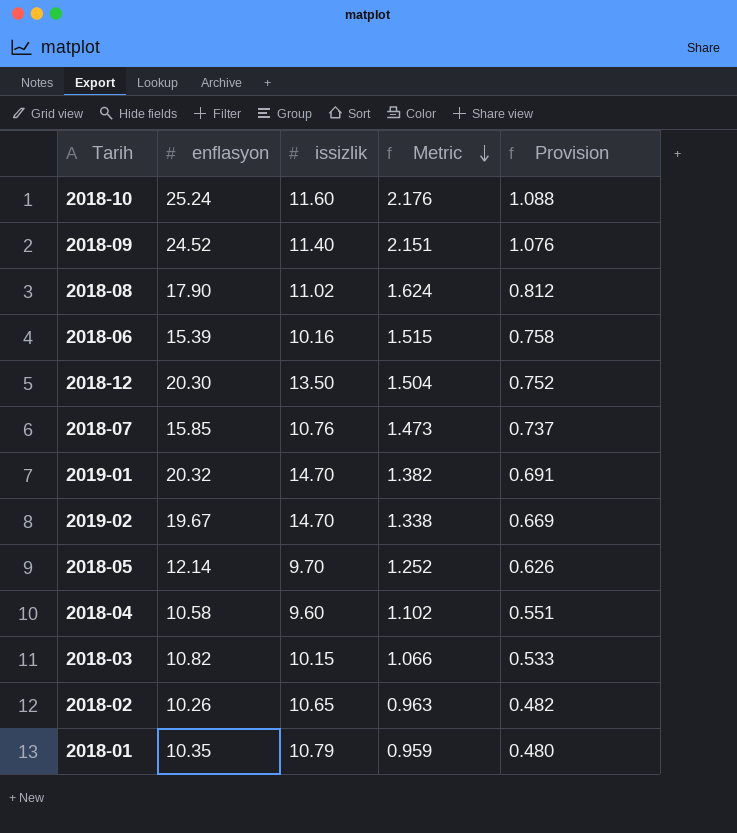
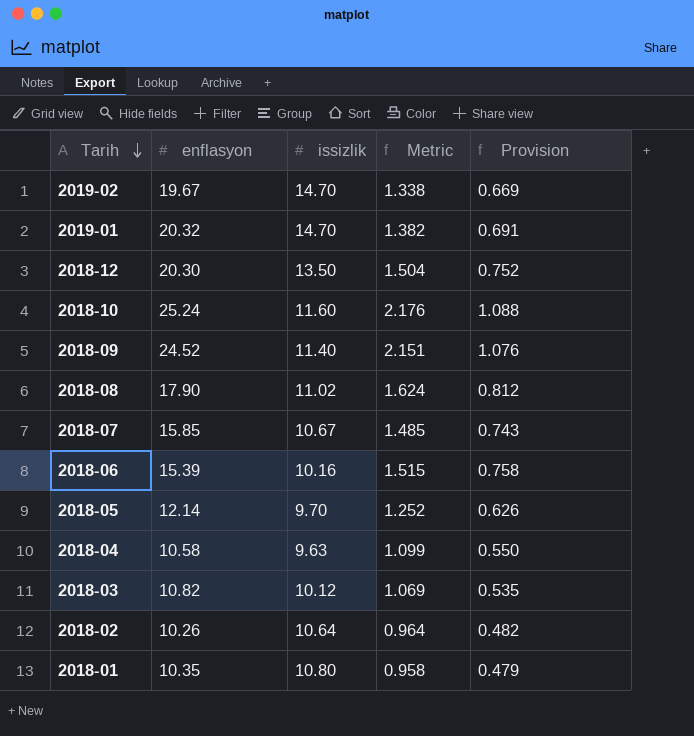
row order: Metric descending -> Tarih descending
2018-07 | issizlik: 10.76 -> 10.67
2018-07 | Metric: 1.473 -> 1.485
2018-07 | Provision: 0.737 -> 0.743
2018-04 | issizlik: 9.60 -> 9.63
2018-04 | Metric: 1.102 -> 1.099
2018-04 | Provision: 0.551 -> 0.550
2018-03 | issizlik: 10.15 -> 10.12
2018-03 | Metric: 1.066 -> 1.069
2018-03 | Provision: 0.533 -> 0.535
2018-02 | issizlik: 10.65 -> 10.64
2018-02 | Metric: 0.963 -> 0.964
2018-01 | issizlik: 10.79 -> 10.80
2018-01 | Metric: 0.959 -> 0.958
2018-01 | Provision: 0.480 -> 0.479

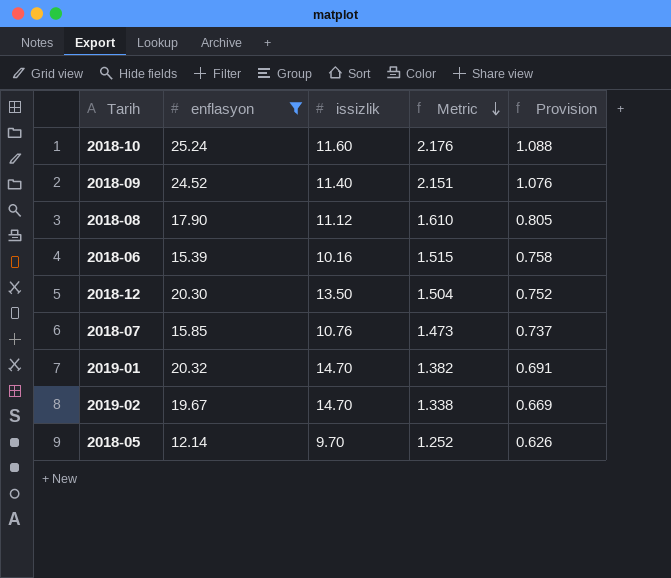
filter: none -> enflasyon >= 12.14
row order: Tarih descending -> Metric descending
2018-08 | issizlik: 11.02 -> 11.12
2018-08 | Metric: 1.624 -> 1.610
2018-08 | Provision: 0.812 -> 0.805
2018-07 | issizlik: 10.67 -> 10.76
2018-07 | Metric: 1.485 -> 1.473
2018-07 | Provision: 0.743 -> 0.737

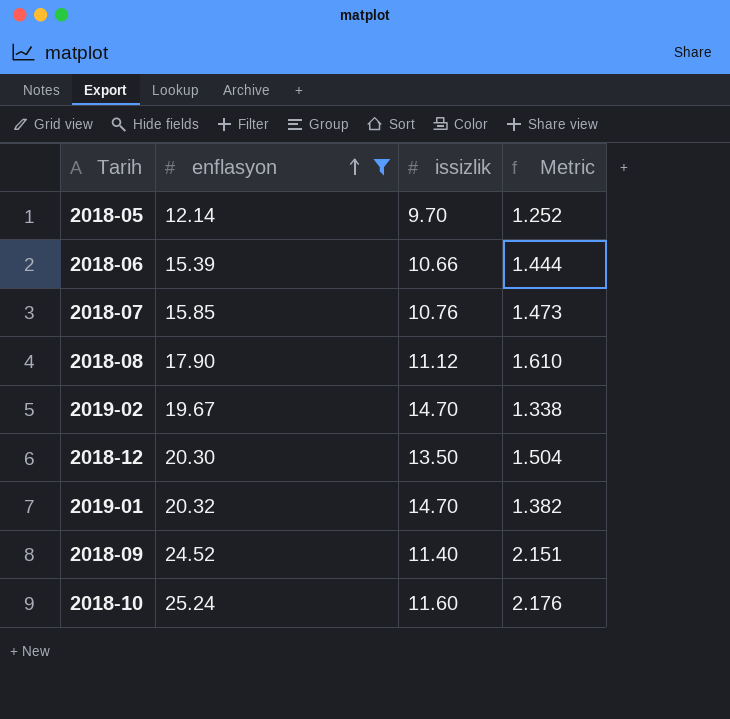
row order: Metric descending -> enflasyon ascending
column Provision | formula: [Metric] * 0.5 -> none
2018-06 | issizlik: 10.16 -> 10.66
2018-06 | Metric: 1.515 -> 1.444

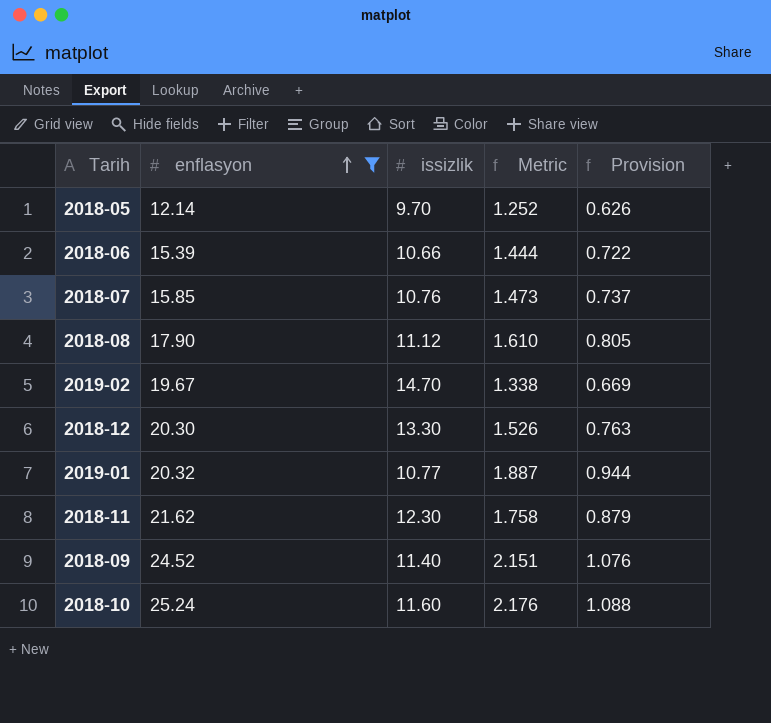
column Provision | formula: none -> [Metric] * 0.5
2018-12 | issizlik: 13.50 -> 13.30
2018-12 | Metric: 1.504 -> 1.526
2019-01 | issizlik: 14.70 -> 10.77
2019-01 | Metric: 1.382 -> 1.887
row 2018-11: none -> 21.62 | 12.30 | 1.758 | 0.879

